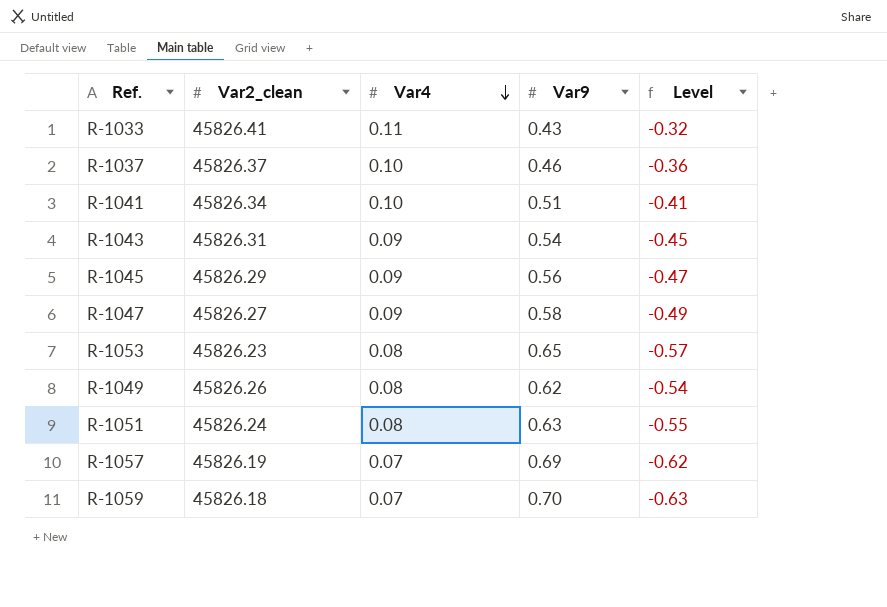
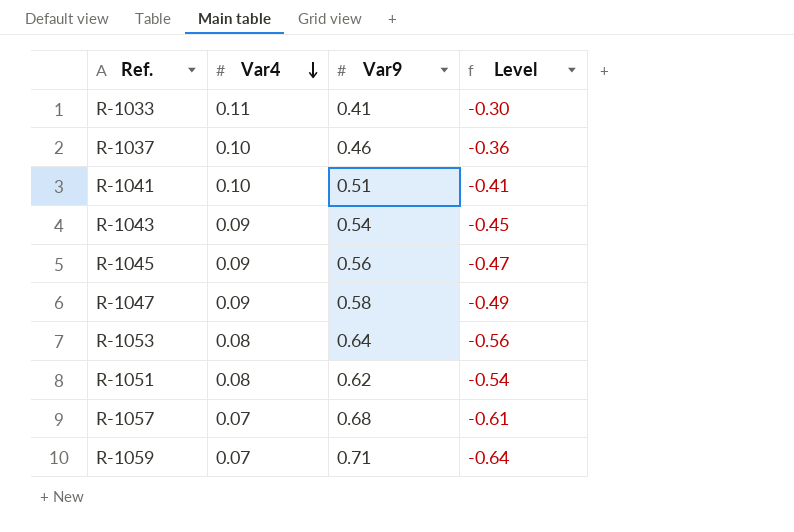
column Var2_clean | position: 2 -> none
row R-1049: 45826.26 | 0.08 | 0.62 | -0.54 -> none
R-1033 | Var9: 0.43 -> 0.41
R-1033 | Level: -0.32 -> -0.30
R-1053 | Var9: 0.65 -> 0.64
R-1053 | Level: -0.57 -> -0.56
R-1051 | Var9: 0.63 -> 0.62
R-1051 | Level: -0.55 -> -0.54
R-1057 | Var9: 0.69 -> 0.68
R-1057 | Level: -0.62 -> -0.61
R-1059 | Var9: 0.70 -> 0.71
R-1059 | Level: -0.63 -> -0.64

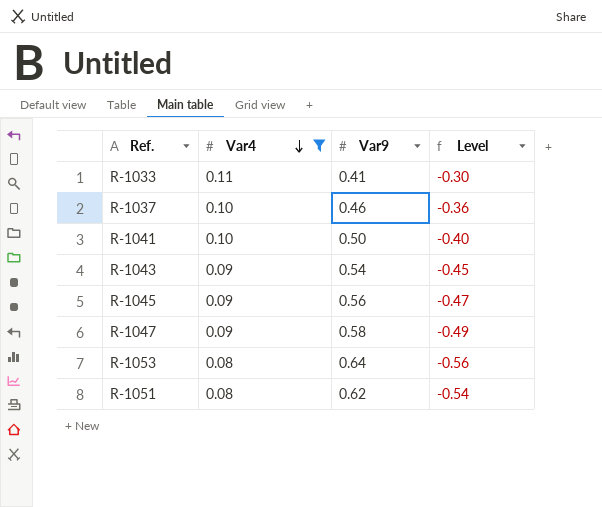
filter: none -> Var4 != 0.07
R-1041 | Var9: 0.51 -> 0.50
R-1041 | Level: -0.41 -> -0.40

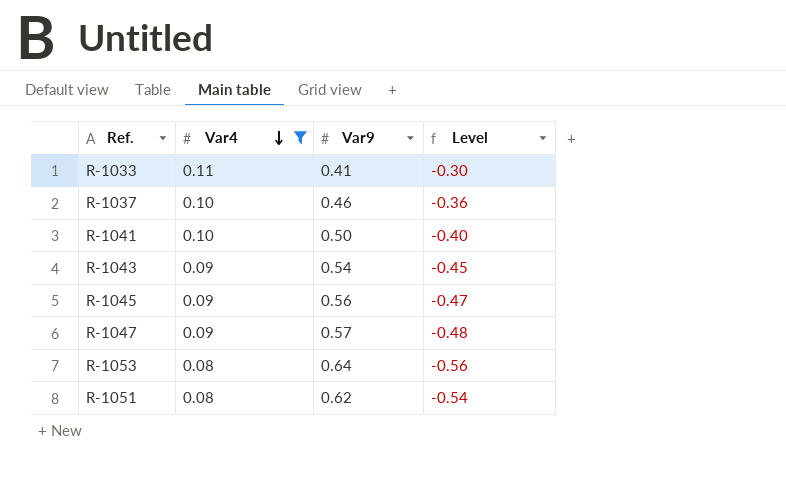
R-1047 | Var9: 0.58 -> 0.57
R-1047 | Level: -0.49 -> -0.48

